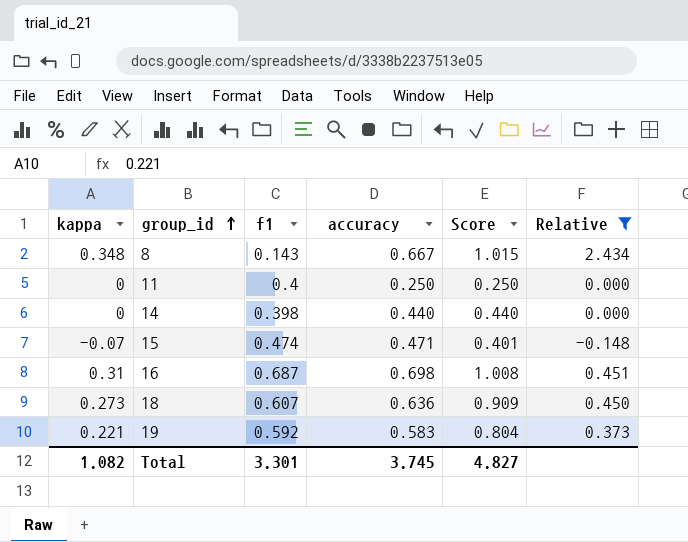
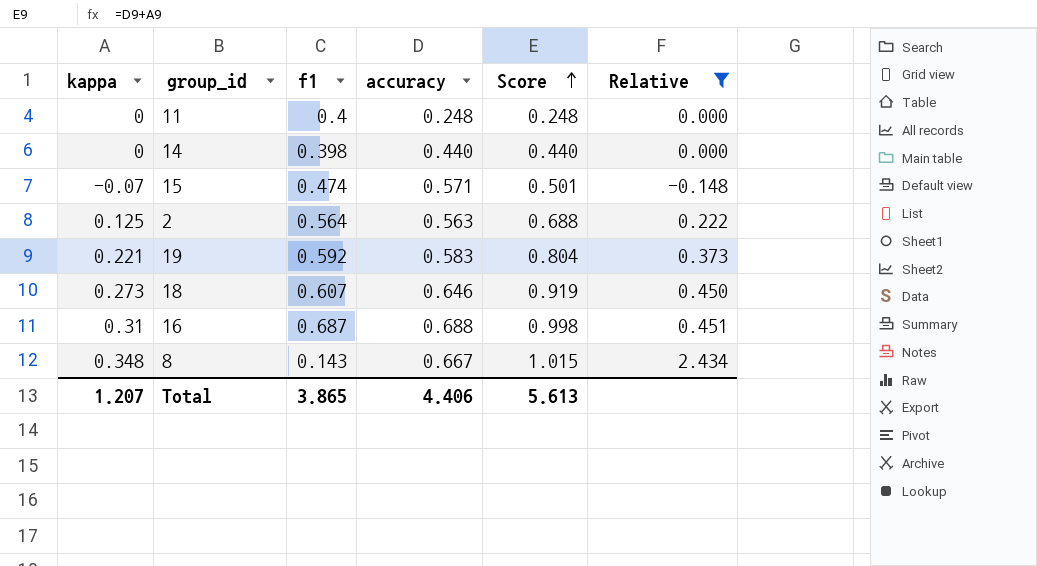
row order: group_id ascending -> Score ascending
11 | accuracy: 0.250 -> 0.248
11 | Score: 0.250 -> 0.248
15 | accuracy: 0.471 -> 0.571
15 | Score: 0.401 -> 0.501
row 2: none -> 0.125 | 0.564 | 0.563 | 0.688 | 0.222
18 | accuracy: 0.636 -> 0.646
18 | Score: 0.909 -> 0.919
16 | accuracy: 0.698 -> 0.688
16 | Score: 1.008 -> 0.998
Total | kappa: 1.082 -> 1.207
Total | f1: 3.301 -> 3.865
Total | accuracy: 3.745 -> 4.406
Total | Score: 4.827 -> 5.613

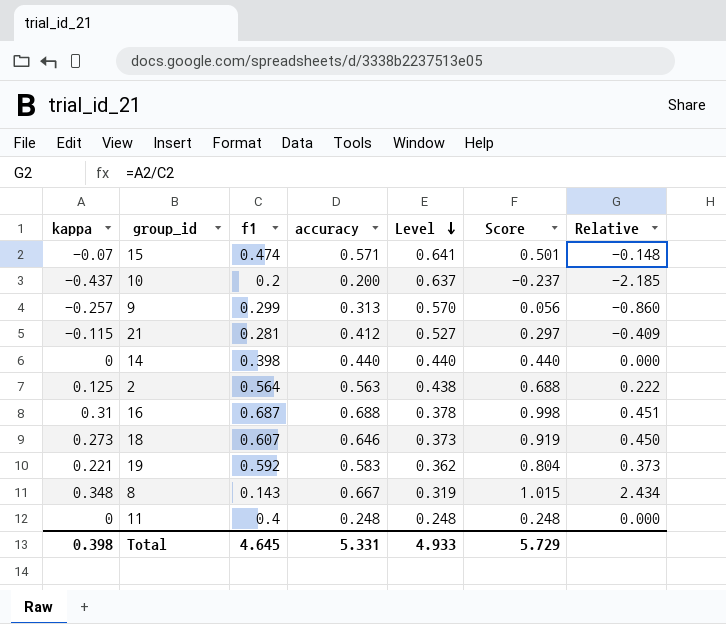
filter: Relative >= -0.148 -> none
row order: Score ascending -> Level descending
column Level | formula: none -> [accuracy] - [kappa]
Total | kappa: 1.207 -> 0.398
Total | f1: 3.865 -> 4.645
Total | accuracy: 4.406 -> 5.331
Total | Score: 5.613 -> 5.729

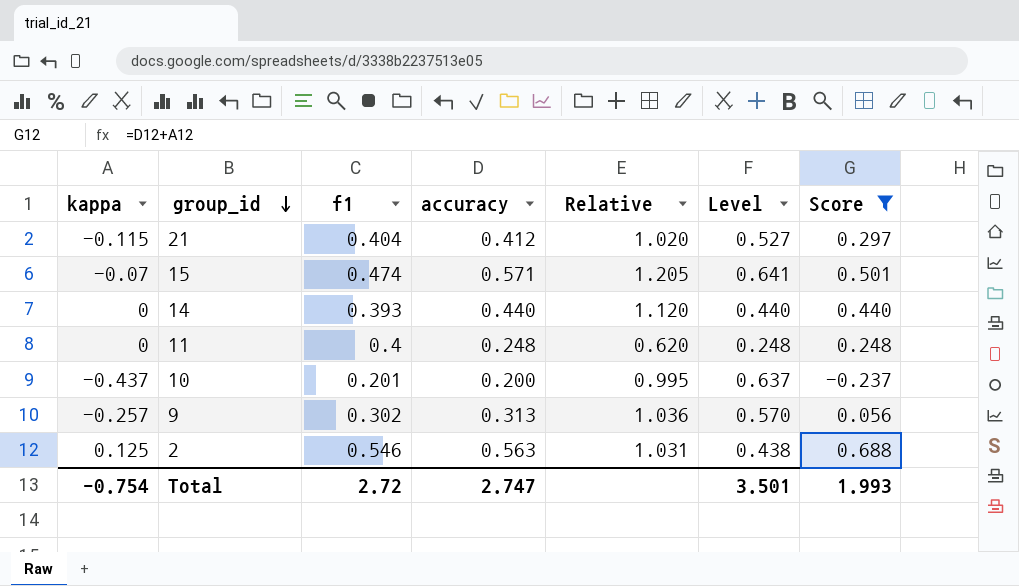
filter: none -> Score <= 0.688
row order: Level descending -> group_id descending
column Relative | formula: [kappa] / [f1] -> [accuracy] / [f1]
column Relative | position: 7 -> 5
21 | f1: 0.281 -> 0.404
14 | f1: 0.398 -> 0.393
10 | f1: 0.2 -> 0.201
9 | f1: 0.299 -> 0.302
2 | f1: 0.564 -> 0.546
Total | kappa: 0.398 -> -0.754
Total | f1: 4.645 -> 2.72
Total | accuracy: 5.331 -> 2.747
Total | Level: 4.933 -> 3.501
Total | Score: 5.729 -> 1.993

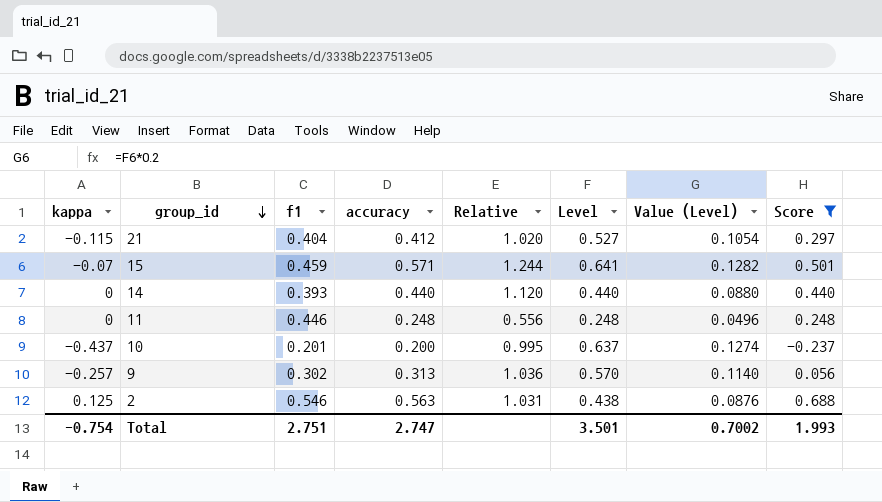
column Value (Level) | formula: none -> [Level] * 0.2
15 | f1: 0.474 -> 0.459
15 | Relative: 1.205 -> 1.244
11 | f1: 0.4 -> 0.446
11 | Relative: 0.620 -> 0.556
Total | f1: 2.72 -> 2.751

